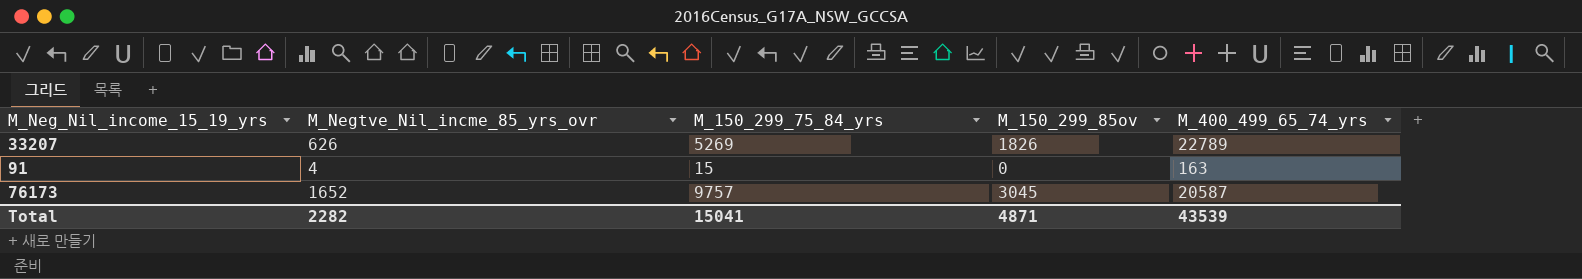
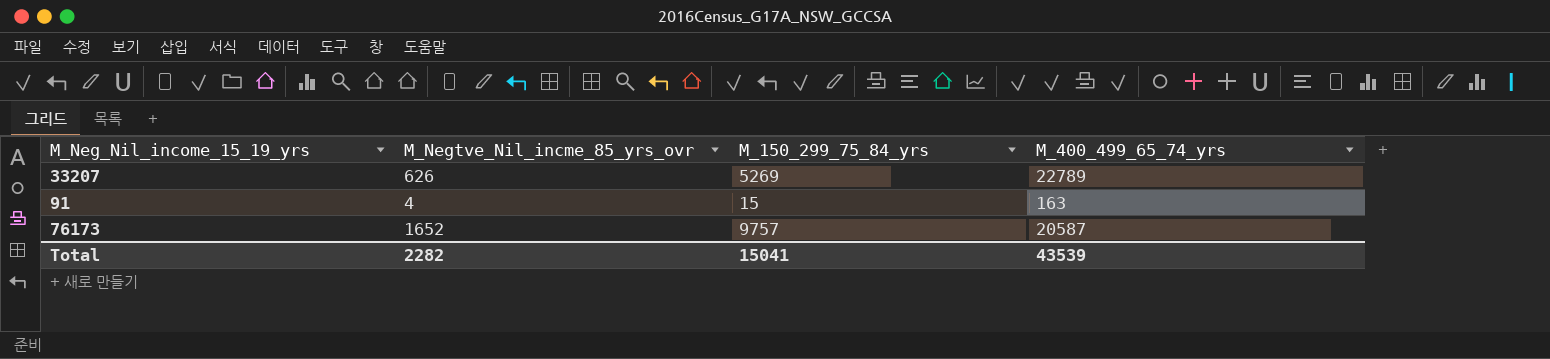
column M_150_299_85ov | position: 4 -> none

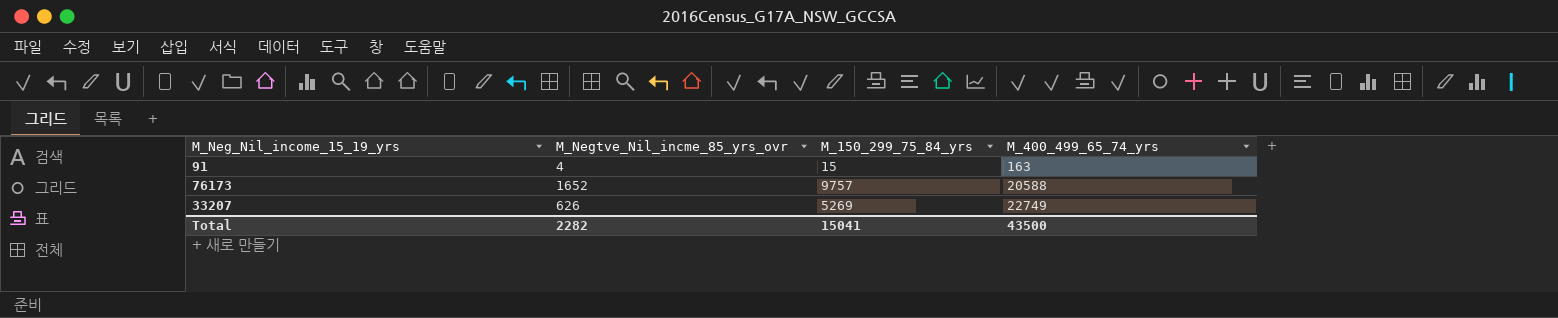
row order: none -> M_400_499_65_74_yrs ascending
76173 | M_400_499_65_74_yrs: 20587 -> 20588
33207 | M_400_499_65_74_yrs: 22789 -> 22749
Total | M_400_499_65_74_yrs: 43539 -> 43500

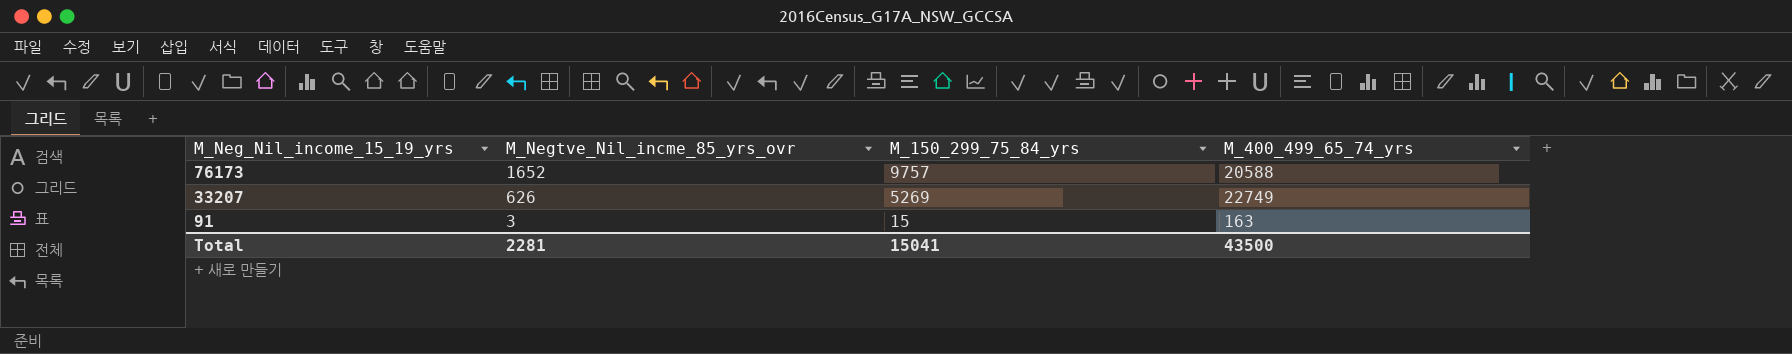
row order: M_400_499_65_74_yrs ascending -> M_Neg_Nil_income_15_19_yrs descending
91 | M_Negtve_Nil_incme_85_yrs_ovr: 4 -> 3
Total | M_Negtve_Nil_incme_85_yrs_ovr: 2282 -> 2281

